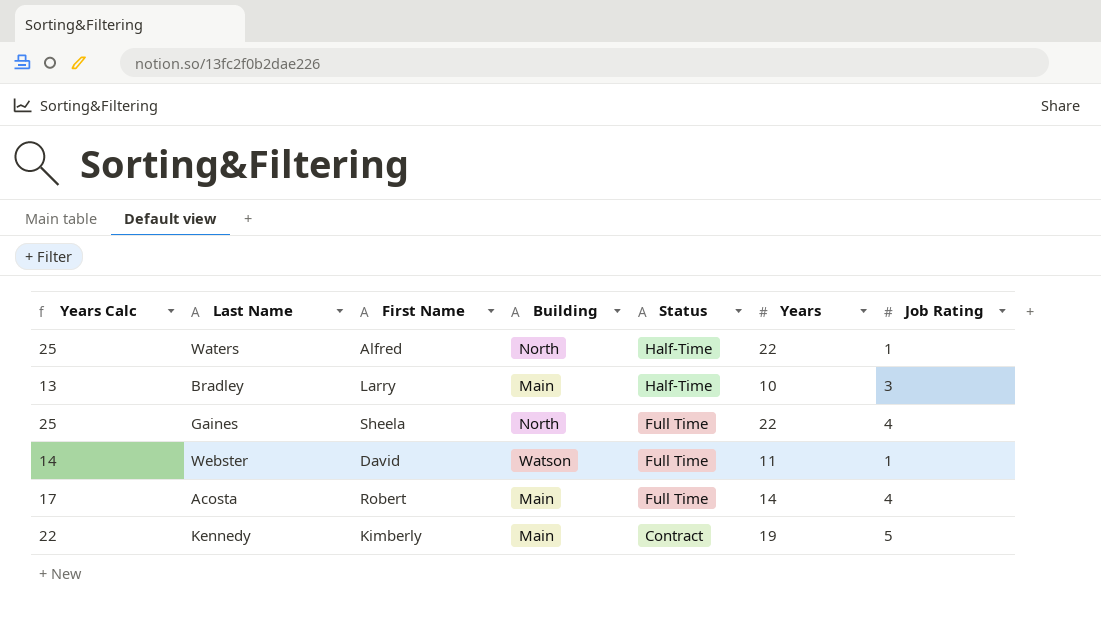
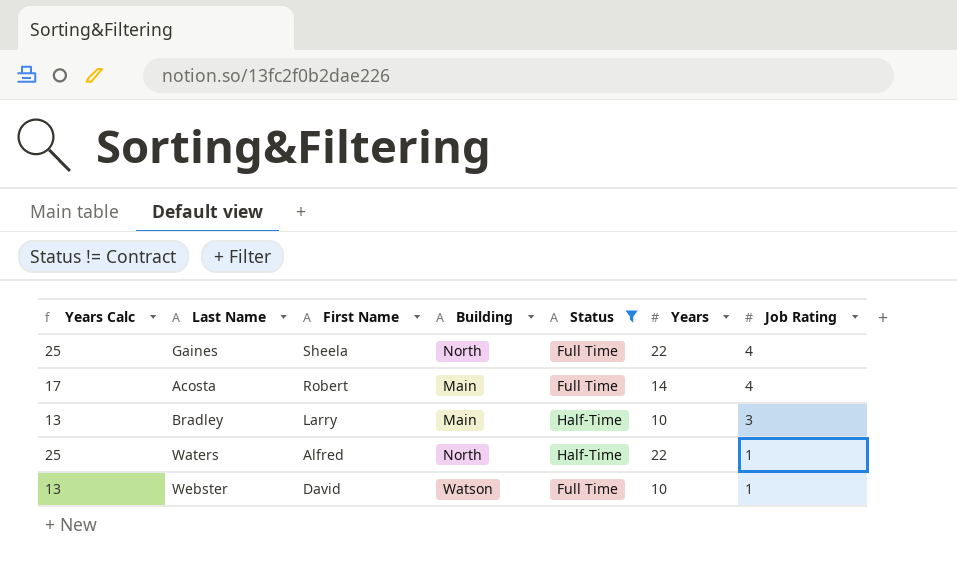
filter: none -> Status != Contract
row order: Status descending -> Job Rating descending
Webster | Years Calc: 14 -> 13
Webster | Years: 11 -> 10

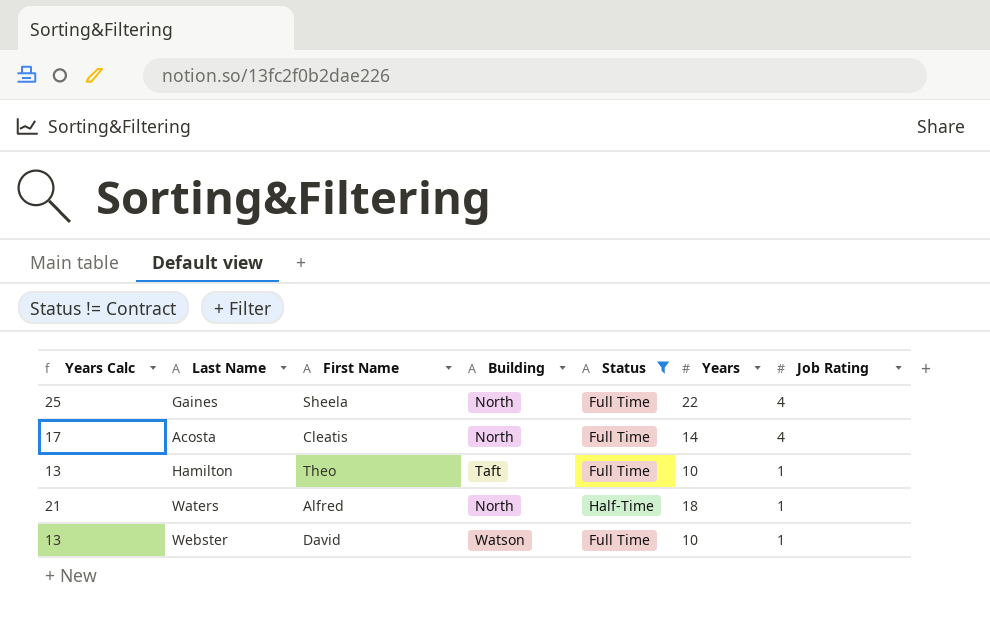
row Bradley: 13 | Larry | Main | Half-Time | 10 | 3 -> none
Acosta | First Name: Robert -> Cleatis
Acosta | Building: Main -> North
row Hamilton: none -> 13 | Theo | Taft | Full Time | 10 | 1
Waters | Years Calc: 25 -> 21
Waters | Years: 22 -> 18

